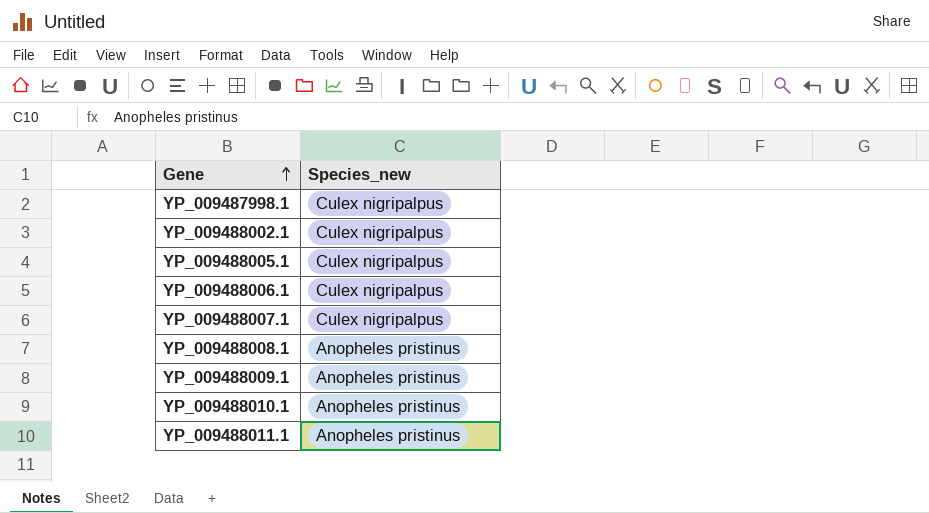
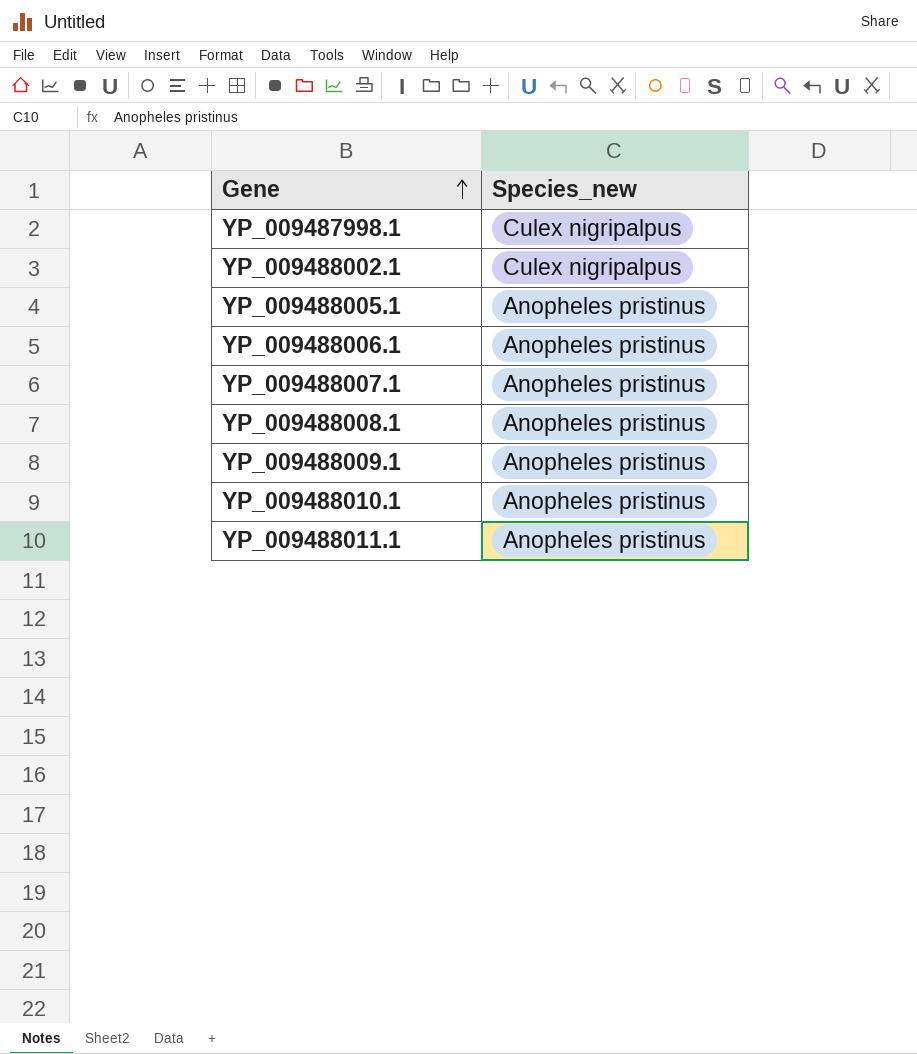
YP_009488005.1 | Species_new: Culex nigripalpus -> Anopheles pristinus
YP_009488006.1 | Species_new: Culex nigripalpus -> Anopheles pristinus
YP_009488007.1 | Species_new: Culex nigripalpus -> Anopheles pristinus

